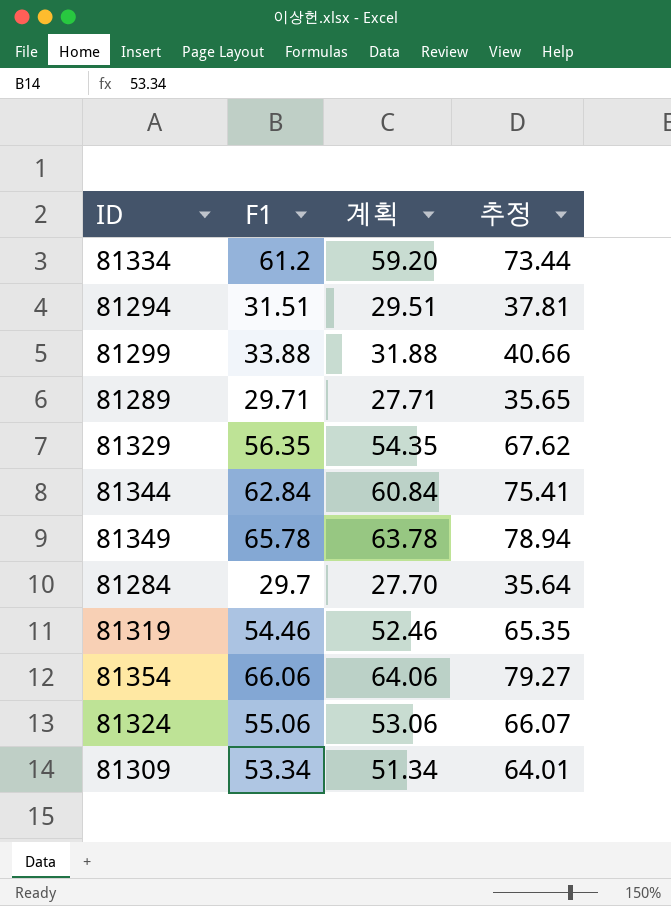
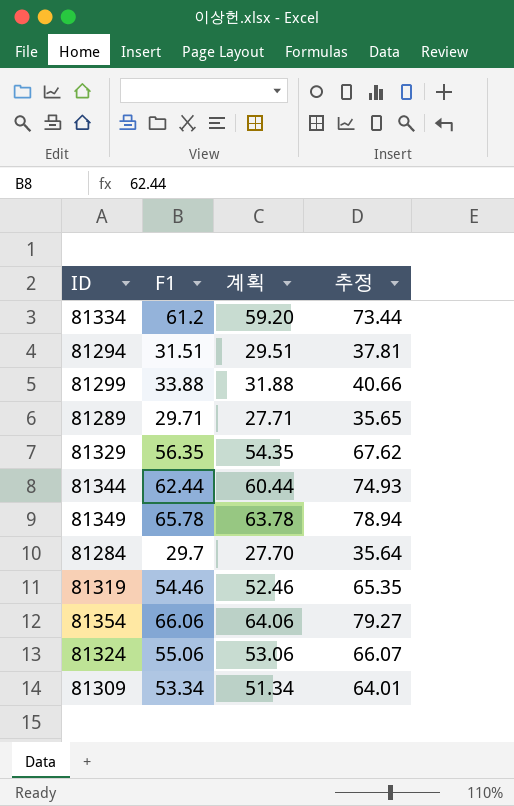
81344 | F1: 62.84 -> 62.44
81344 | 계획: 60.84 -> 60.44
81344 | 추정: 75.41 -> 74.93

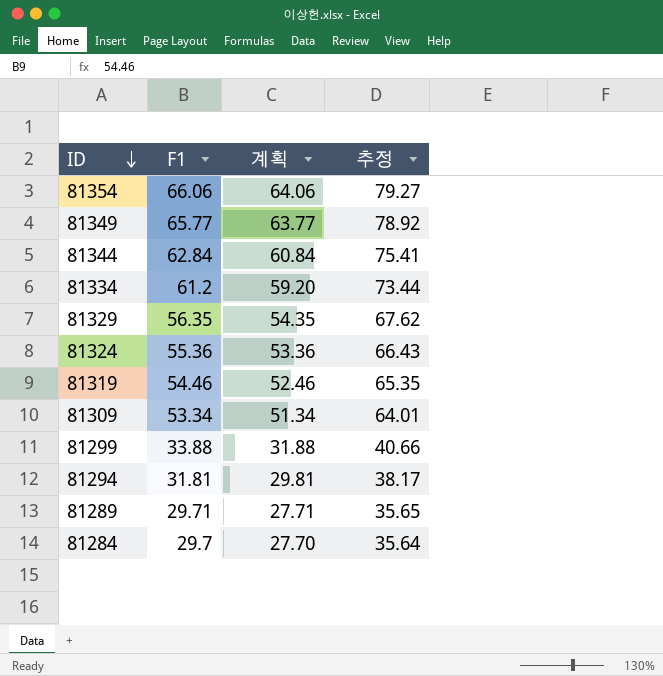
row order: none -> ID descending
81349 | F1: 65.78 -> 65.77
81349 | 계획: 63.78 -> 63.77
81349 | 추정: 78.94 -> 78.92
81344 | F1: 62.44 -> 62.84
81344 | 계획: 60.44 -> 60.84
81344 | 추정: 74.93 -> 75.41
81324 | F1: 55.06 -> 55.36
81324 | 계획: 53.06 -> 53.36
81324 | 추정: 66.07 -> 66.43
81294 | F1: 31.51 -> 31.81
81294 | 계획: 29.51 -> 29.81
81294 | 추정: 37.81 -> 38.17

